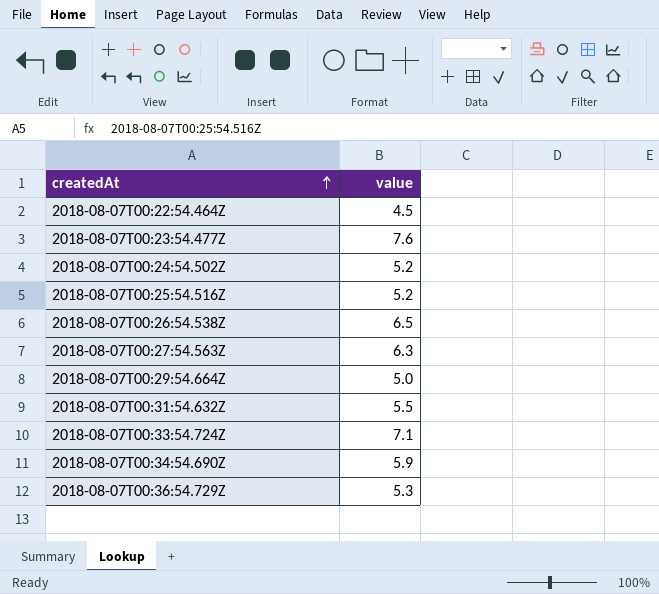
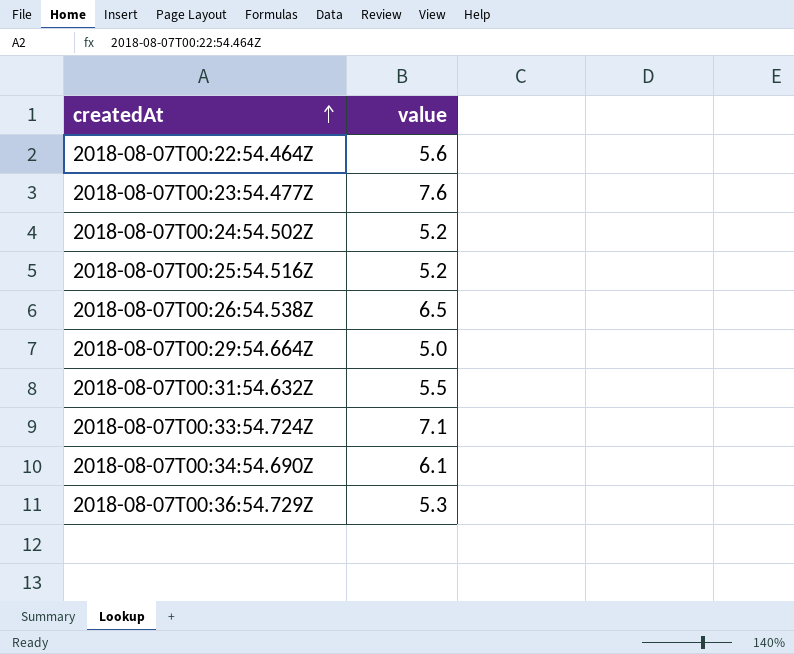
row 2018-08-07T00:27:54.563Z: 6.3 -> none
2018-08-07T00:22:54.464Z | value: 4.5 -> 5.6
2018-08-07T00:34:54.690Z | value: 5.9 -> 6.1

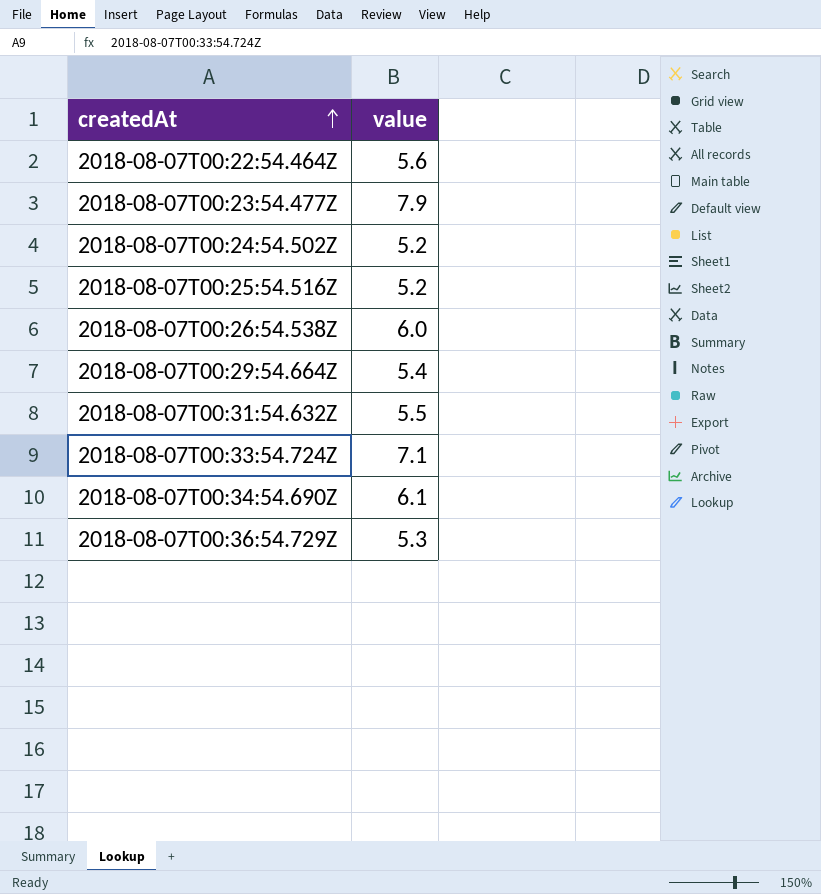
2018-08-07T00:23:54.477Z | value: 7.6 -> 7.9
2018-08-07T00:26:54.538Z | value: 6.5 -> 6.0
2018-08-07T00:29:54.664Z | value: 5.0 -> 5.4

